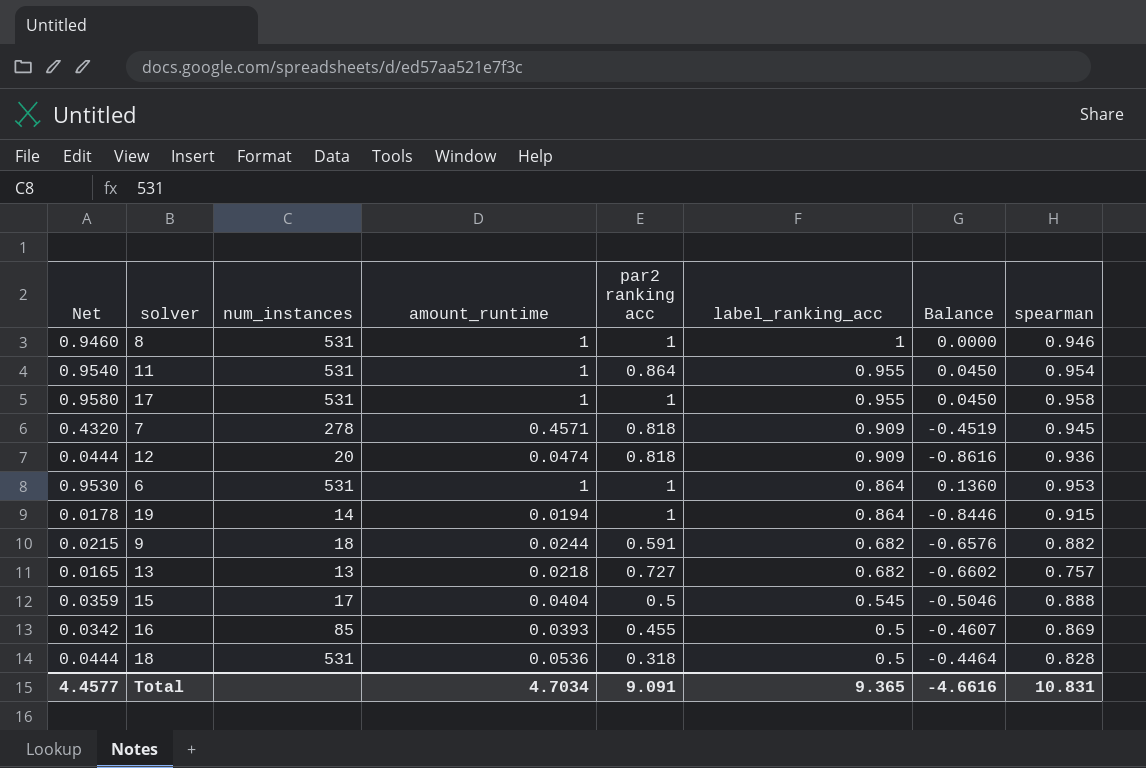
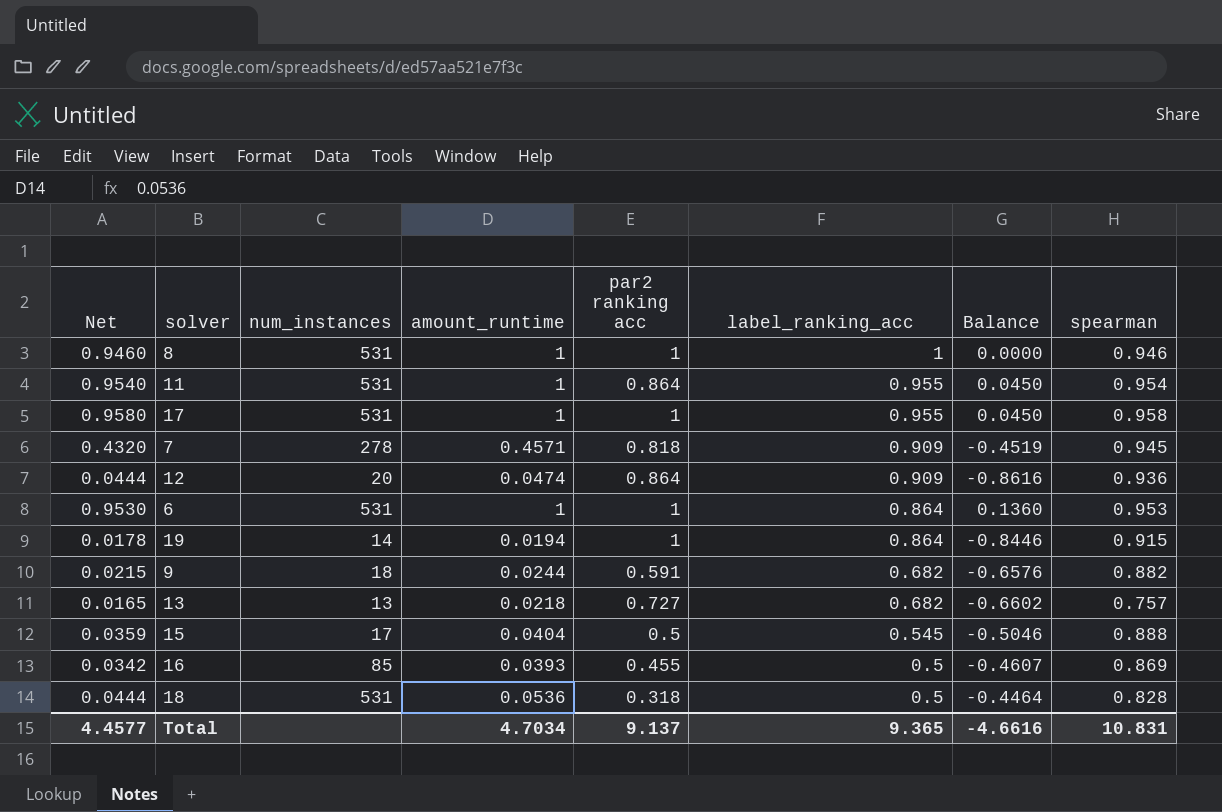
12 | par2 ranking acc: 0.818 -> 0.864
Total | par2 ranking acc: 9.091 -> 9.137

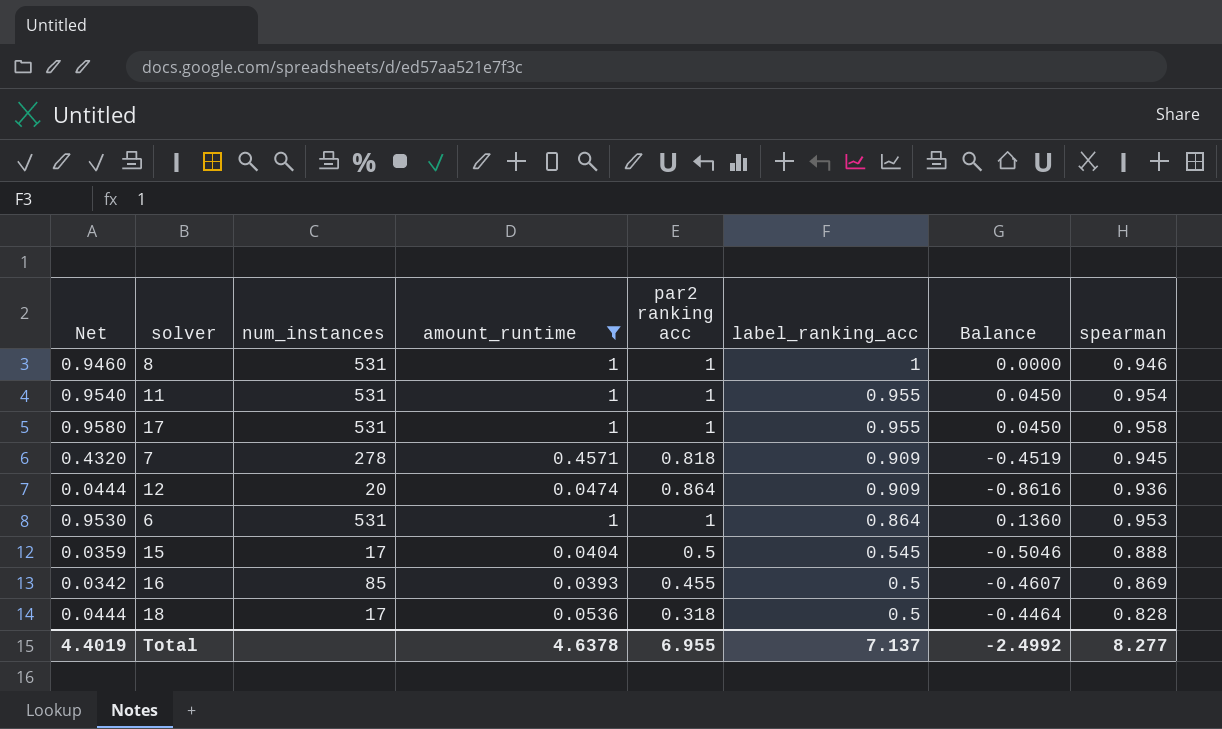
filter: none -> amount_runtime >= 0.0393
11 | par2 ranking acc: 0.864 -> 1
18 | num_instances: 531 -> 17
Total | Net: 4.4577 -> 4.4019
Total | amount_runtime: 4.7034 -> 4.6378
Total | par2 ranking acc: 9.137 -> 6.955
Total | label_ranking_acc: 9.365 -> 7.137
Total | Balance: -4.6616 -> -2.4992
Total | spearman: 10.831 -> 8.277

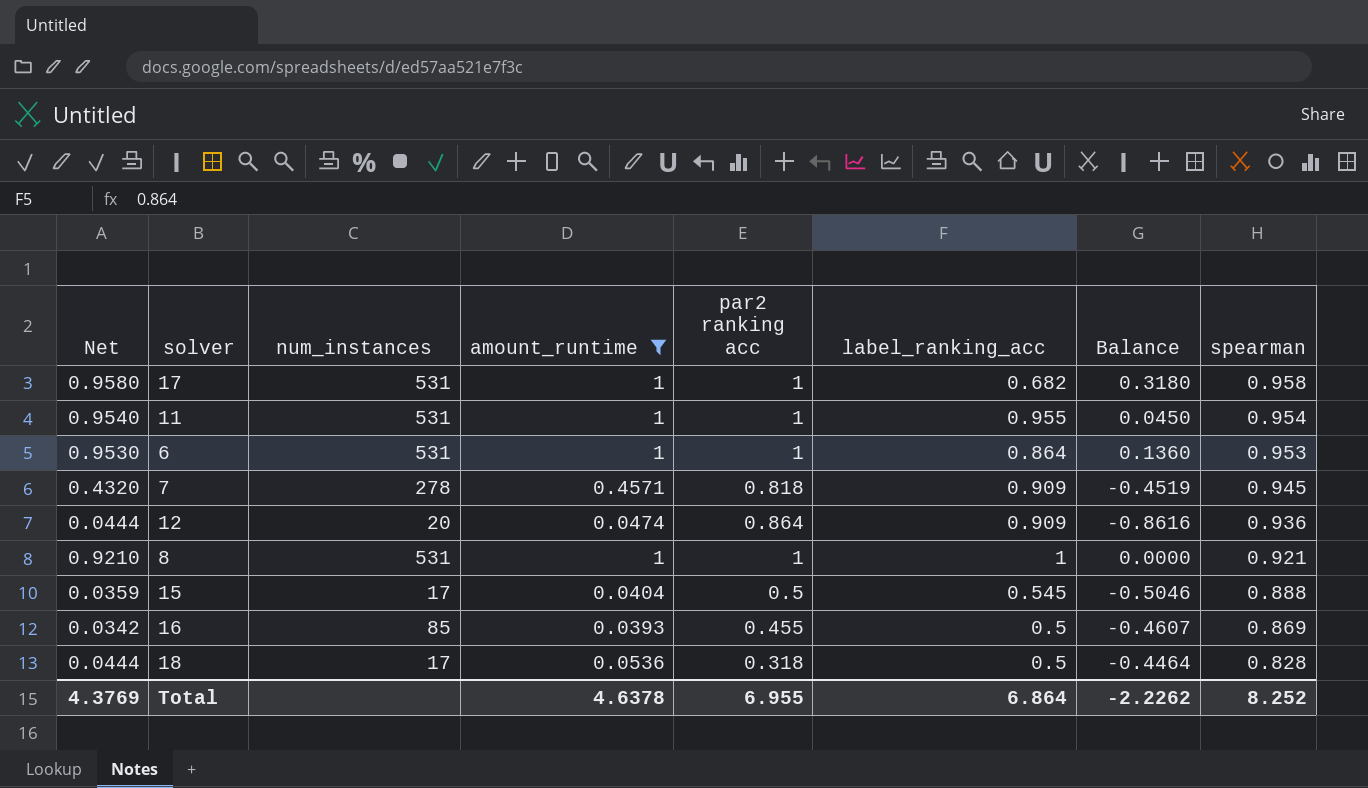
row order: label_ranking_acc descending -> spearman descending
17 | label_ranking_acc: 0.955 -> 0.682
17 | Balance: 0.0450 -> 0.3180
8 | Net: 0.9460 -> 0.9210
8 | spearman: 0.946 -> 0.921
Total | Net: 4.4019 -> 4.3769
Total | label_ranking_acc: 7.137 -> 6.864
Total | Balance: -2.4992 -> -2.2262
Total | spearman: 8.277 -> 8.252

